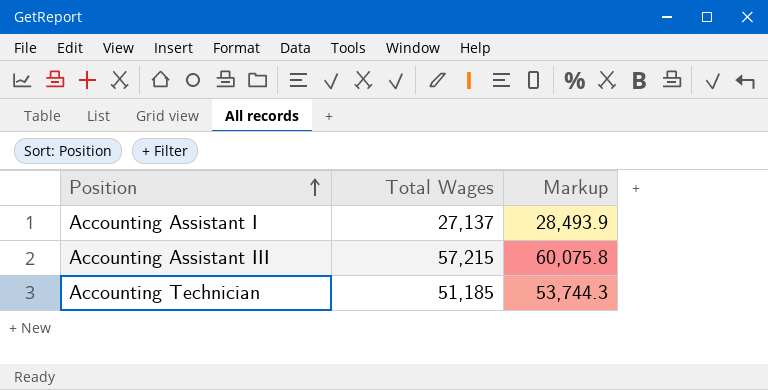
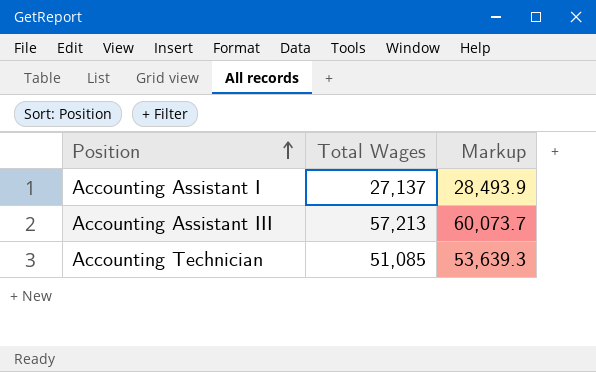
Accounting Assistant III | Total Wages: 57,215 -> 57,213
Accounting Assistant III | Markup: 60,075.8 -> 60,073.7
Accounting Technician | Total Wages: 51,185 -> 51,085
Accounting Technician | Markup: 53,744.3 -> 53,639.3

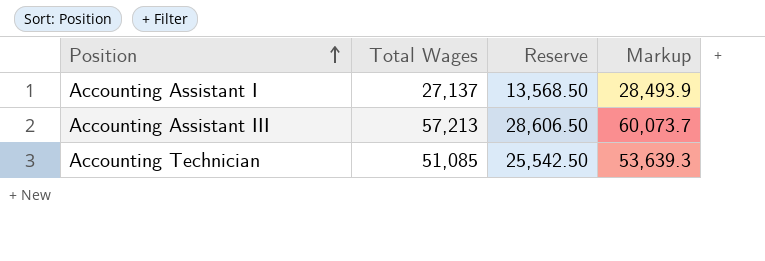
column Reserve | formula: none -> [Total Wages] * 0.5

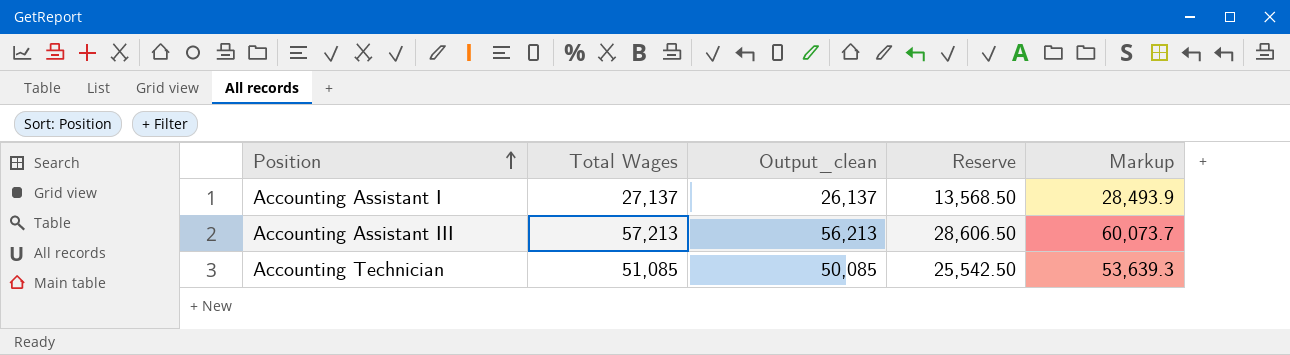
column Output_clean | formula: none -> [Total Wages] - 1000

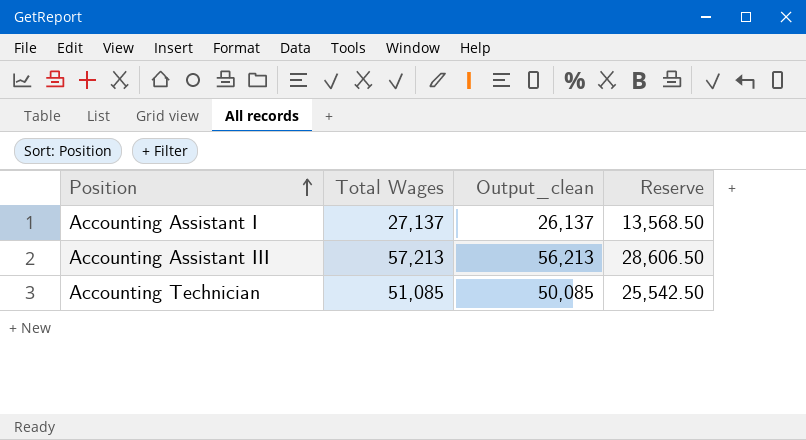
column Markup | formula: [Total Wages] * 1.05 -> none

